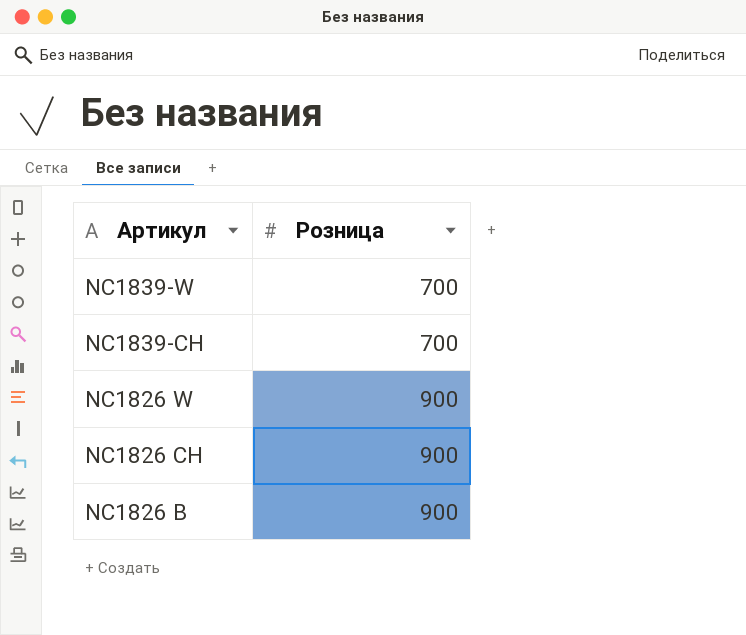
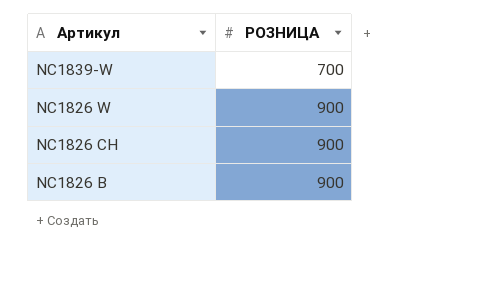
column name: Розница -> РОЗНИЦА
row NC1839-CH: 700 -> none

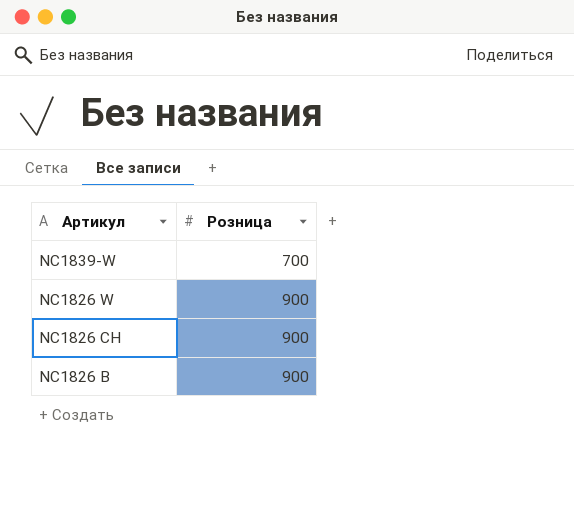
column name: РОЗНИЦА -> Розница

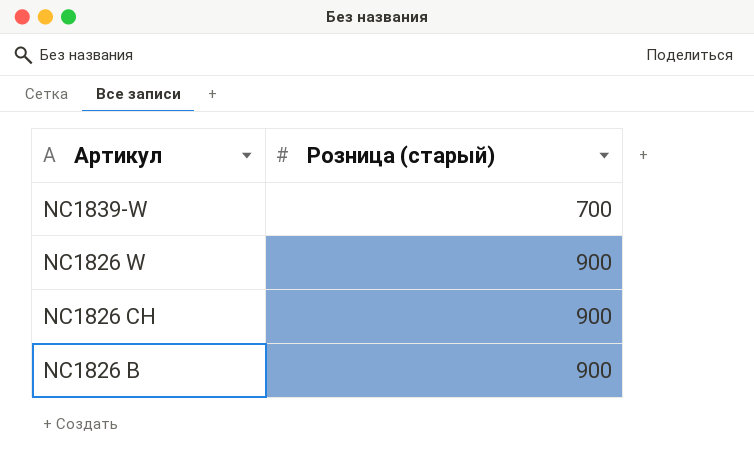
column name: Розница -> Розница (старый)

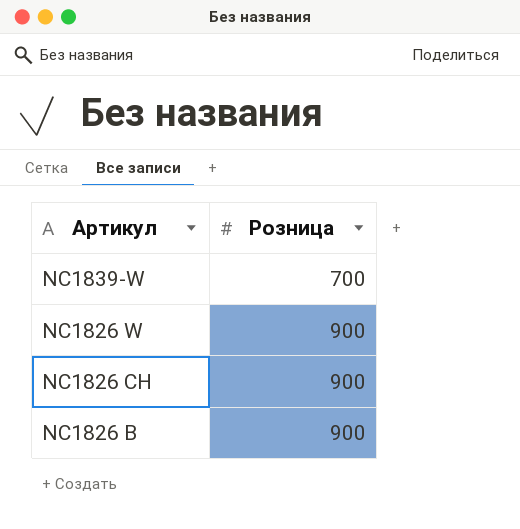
column name: Розница (старый) -> Розница

